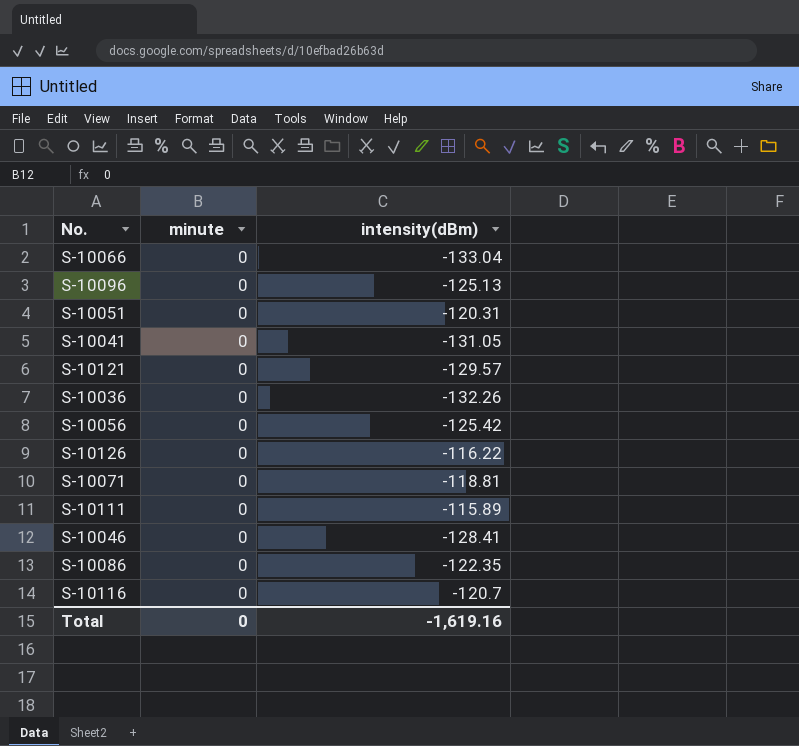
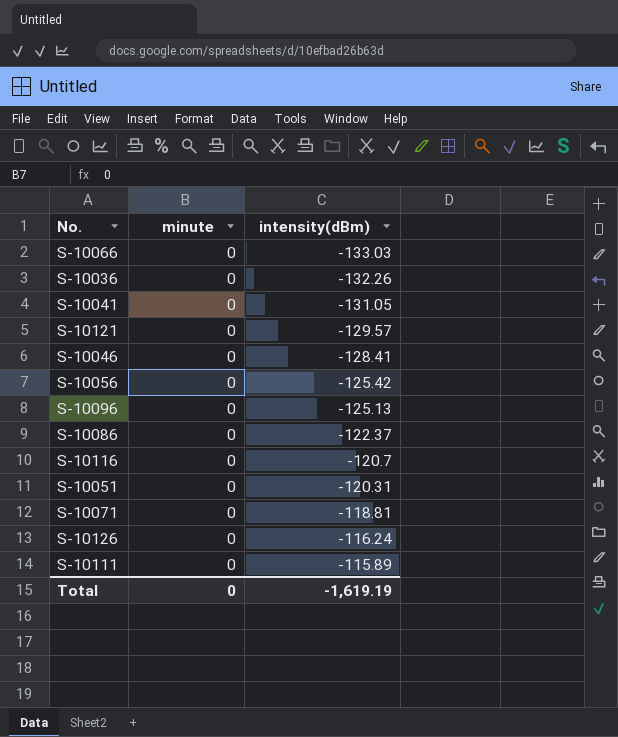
row order: none -> intensity(dBm) ascending
S-10066 | intensity(dBm): -133.04 -> -133.03
S-10086 | intensity(dBm): -122.35 -> -122.37
S-10126 | intensity(dBm): -116.22 -> -116.24
Total | intensity(dBm): -1,619.16 -> -1,619.19

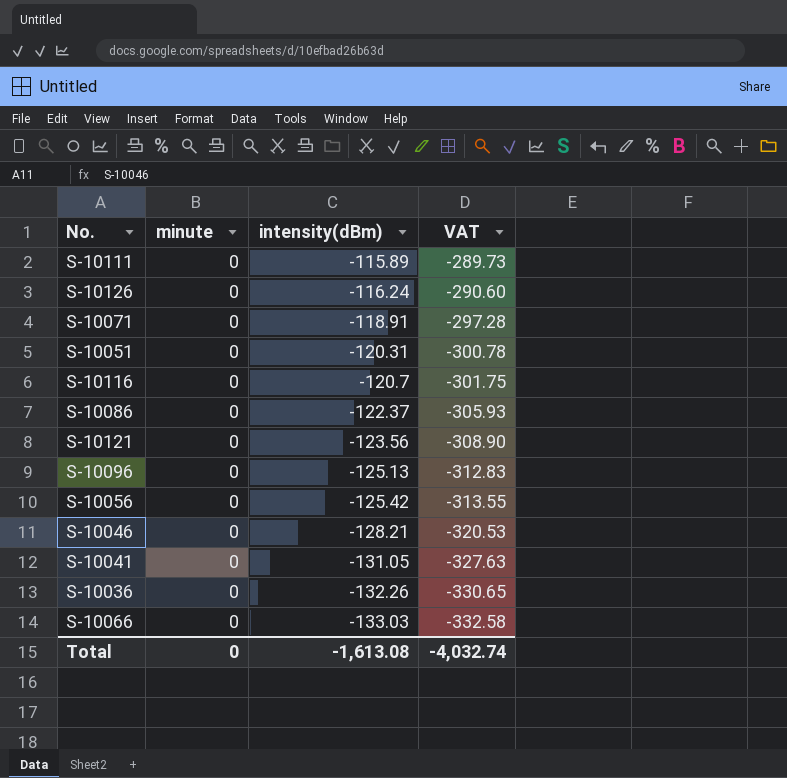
row order: intensity(dBm) ascending -> intensity(dBm) descending
column VAT | formula: none -> [intensity(dBm)] * 2.5
S-10071 | intensity(dBm): -118.81 -> -118.91
S-10121 | intensity(dBm): -129.57 -> -123.56
S-10046 | intensity(dBm): -128.41 -> -128.21
Total | intensity(dBm): -1,619.19 -> -1,613.08

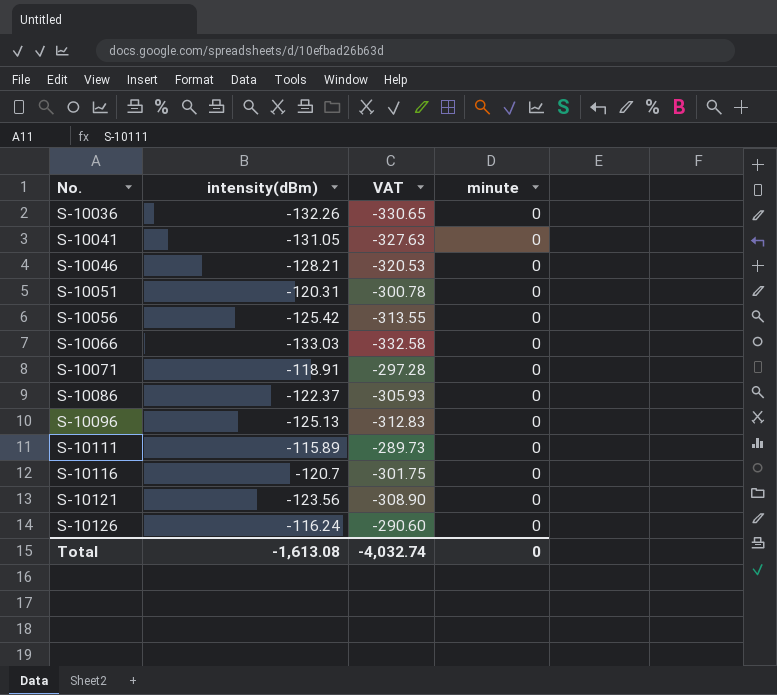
row order: intensity(dBm) descending -> No. ascending
column minute | position: 2 -> 4

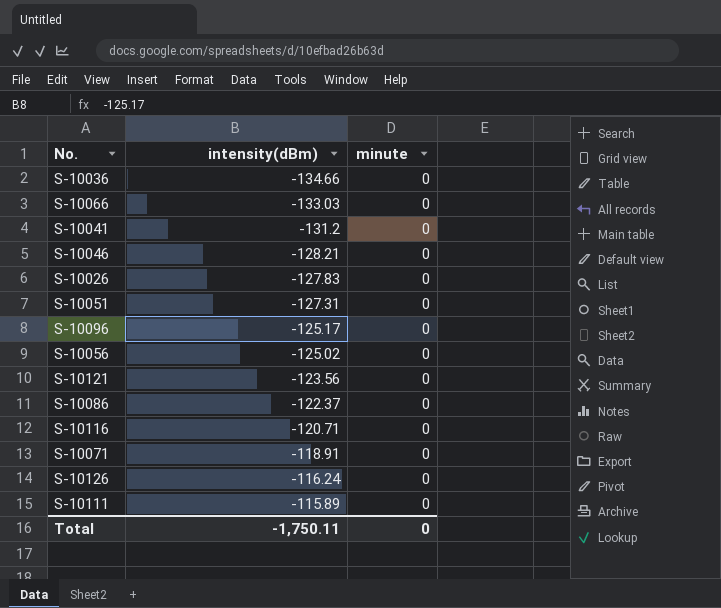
row order: No. ascending -> intensity(dBm) ascending
column VAT | formula: [intensity(dBm)] * 2.5 -> none
S-10036 | intensity(dBm): -132.26 -> -134.66
S-10041 | intensity(dBm): -131.05 -> -131.2
row S-10026: none -> -127.83 | 0
S-10051 | intensity(dBm): -120.31 -> -127.31
S-10096 | intensity(dBm): -125.13 -> -125.17
S-10056 | intensity(dBm): -125.42 -> -125.02
S-10116 | intensity(dBm): -120.7 -> -120.71
Total | intensity(dBm): -1,613.08 -> -1,750.11

